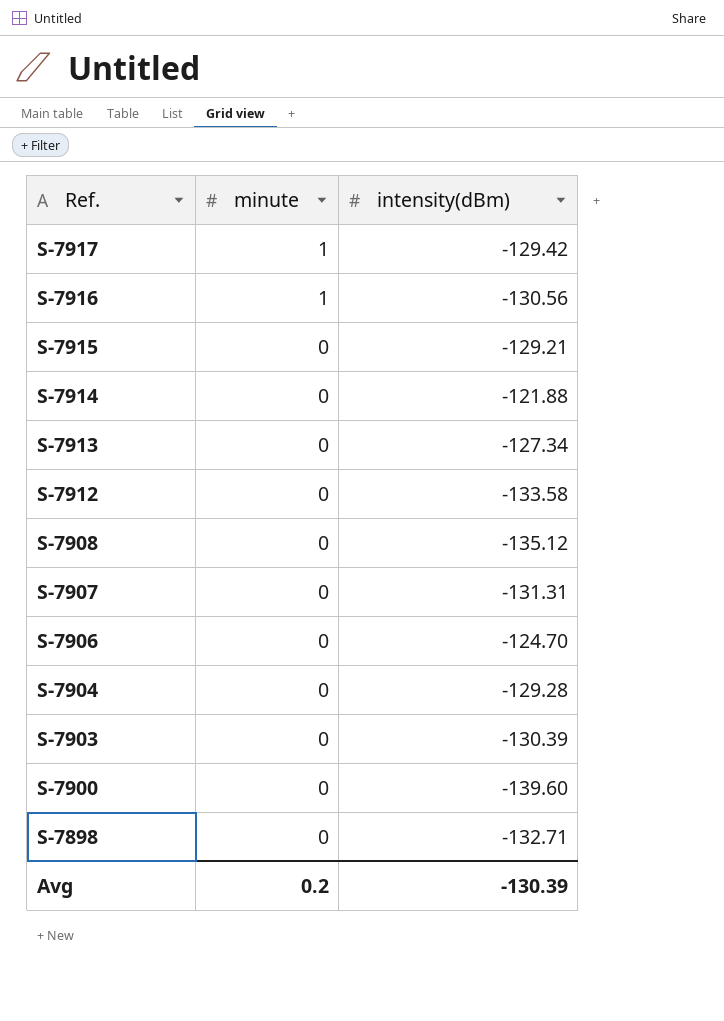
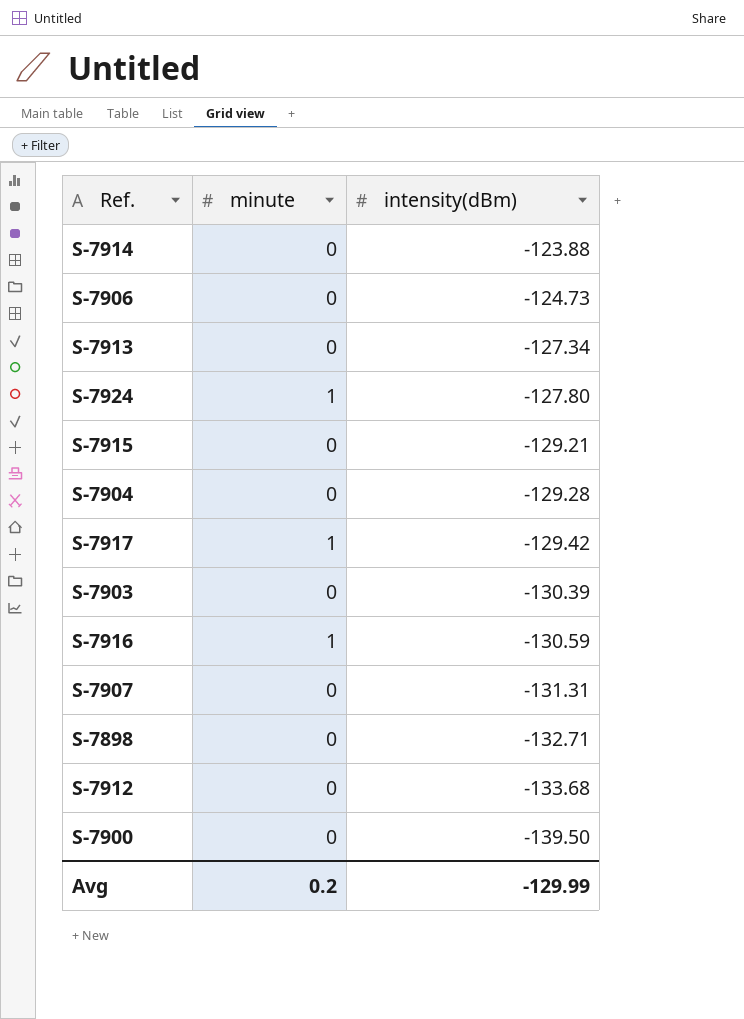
row order: Ref. descending -> intensity(dBm) descending
row S-7908: 0 | -135.12 -> none
S-7914 | intensity(dBm): -121.88 -> -123.88
S-7906 | intensity(dBm): -124.70 -> -124.73
row S-7924: none -> 1 | -127.80
S-7916 | intensity(dBm): -130.56 -> -130.59
S-7912 | intensity(dBm): -133.58 -> -133.68
S-7900 | intensity(dBm): -139.60 -> -139.50
Avg | intensity(dBm): -130.39 -> -129.99

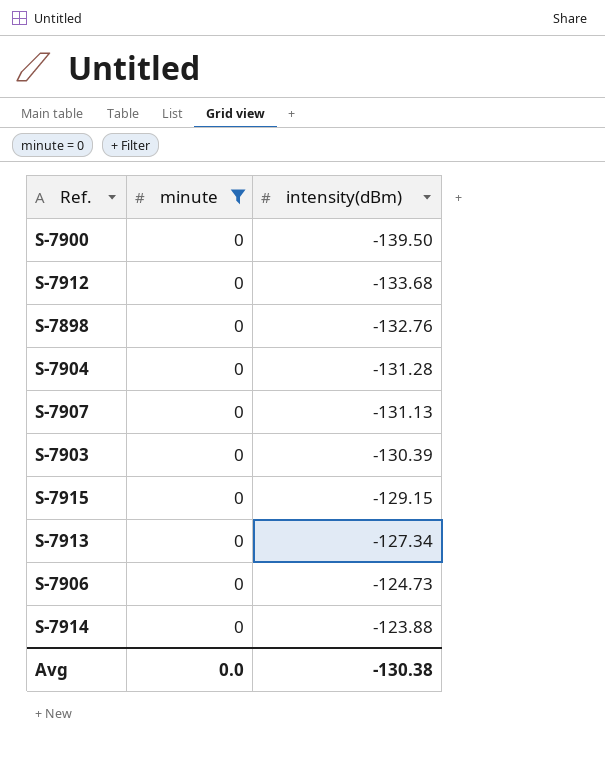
filter: none -> minute = 0
row order: intensity(dBm) descending -> intensity(dBm) ascending
S-7898 | intensity(dBm): -132.71 -> -132.76
S-7904 | intensity(dBm): -129.28 -> -131.28
S-7907 | intensity(dBm): -131.31 -> -131.13
S-7915 | intensity(dBm): -129.21 -> -129.15
Avg | minute: 0.2 -> 0.0
Avg | intensity(dBm): -129.99 -> -130.38

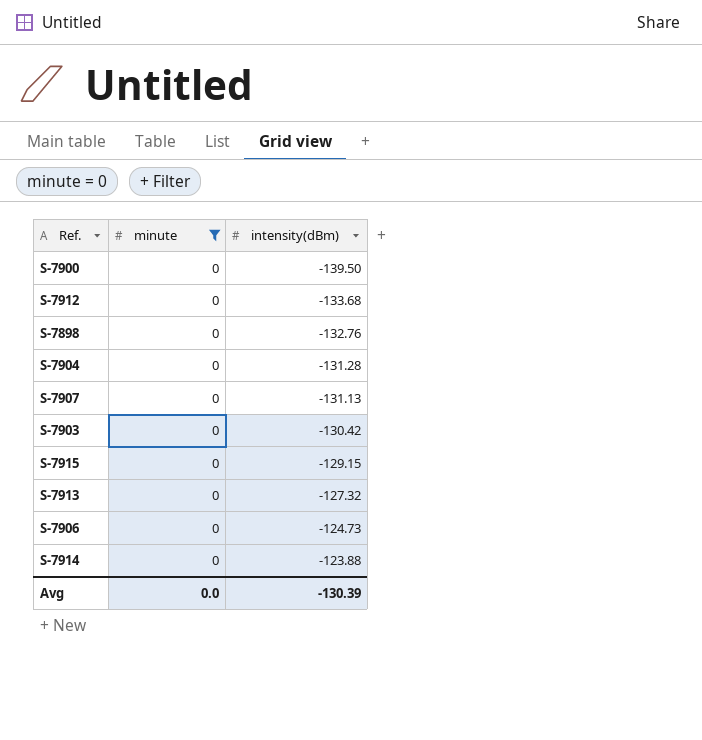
S-7903 | intensity(dBm): -130.39 -> -130.42
S-7913 | intensity(dBm): -127.34 -> -127.32
Avg | intensity(dBm): -130.38 -> -130.39

